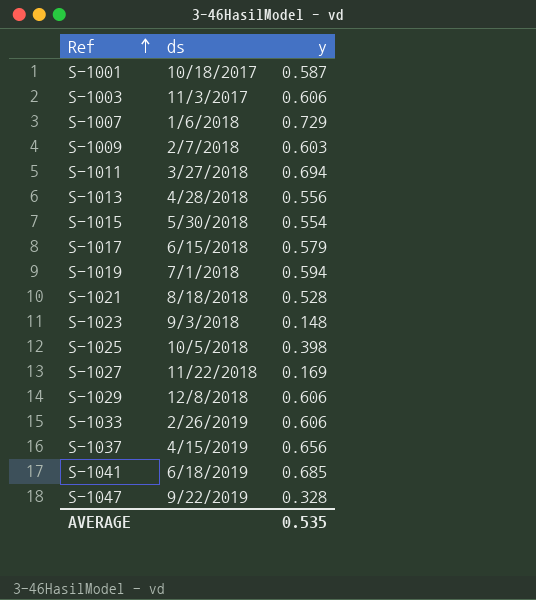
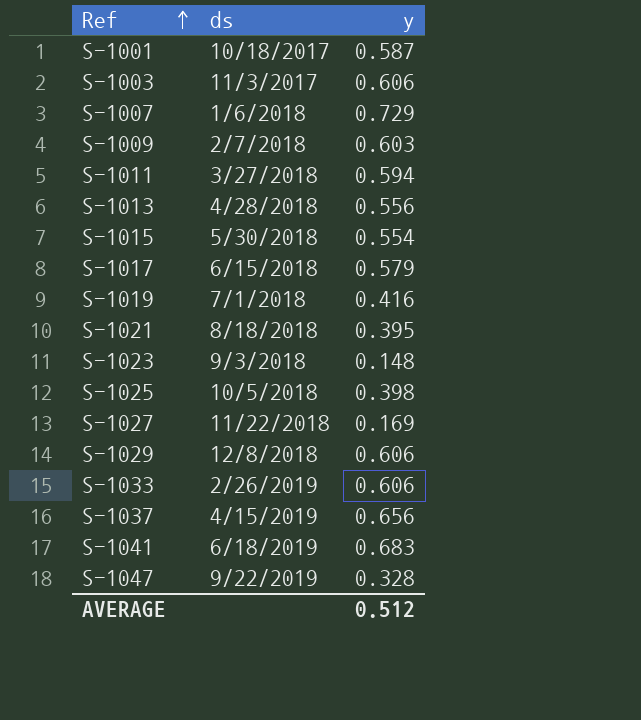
S-1011 | y: 0.694 -> 0.594
S-1019 | y: 0.594 -> 0.416
S-1021 | y: 0.528 -> 0.395
S-1041 | y: 0.685 -> 0.683
AVERAGE | y: 0.535 -> 0.512

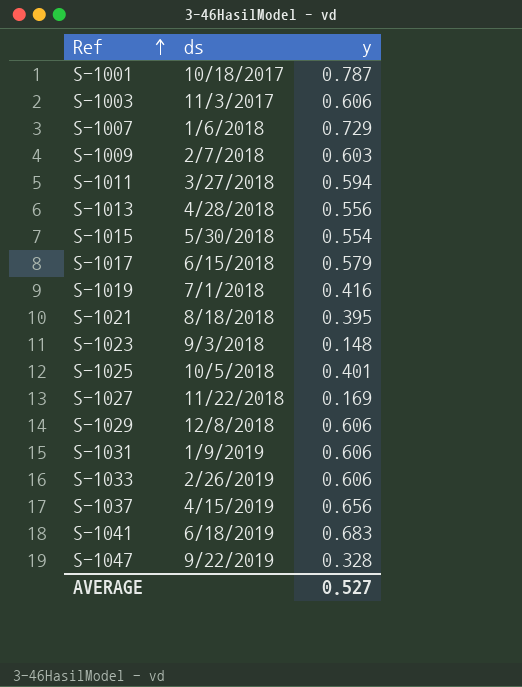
S-1001 | y: 0.587 -> 0.787
S-1025 | y: 0.398 -> 0.401
row S-1031: none -> 1/9/2019 | 0.606
AVERAGE | y: 0.512 -> 0.527

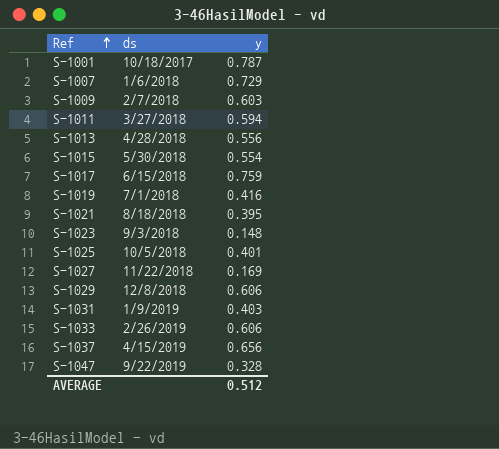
row S-1003: 11/3/2017 | 0.606 -> none
row S-1041: 6/18/2019 | 0.683 -> none
S-1017 | y: 0.579 -> 0.759
S-1031 | y: 0.606 -> 0.403
AVERAGE | y: 0.527 -> 0.512

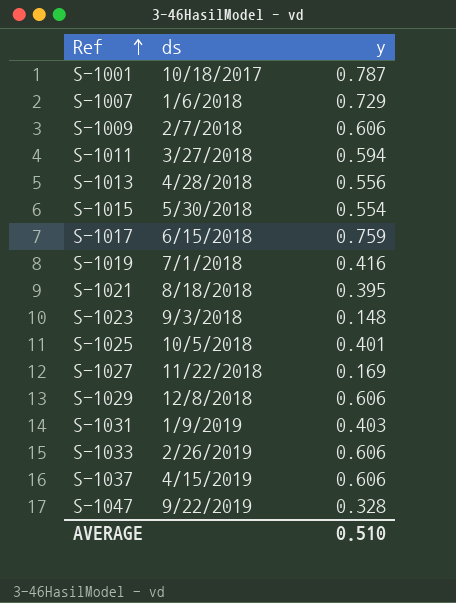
S-1009 | y: 0.603 -> 0.606
S-1037 | y: 0.656 -> 0.606
AVERAGE | y: 0.512 -> 0.510

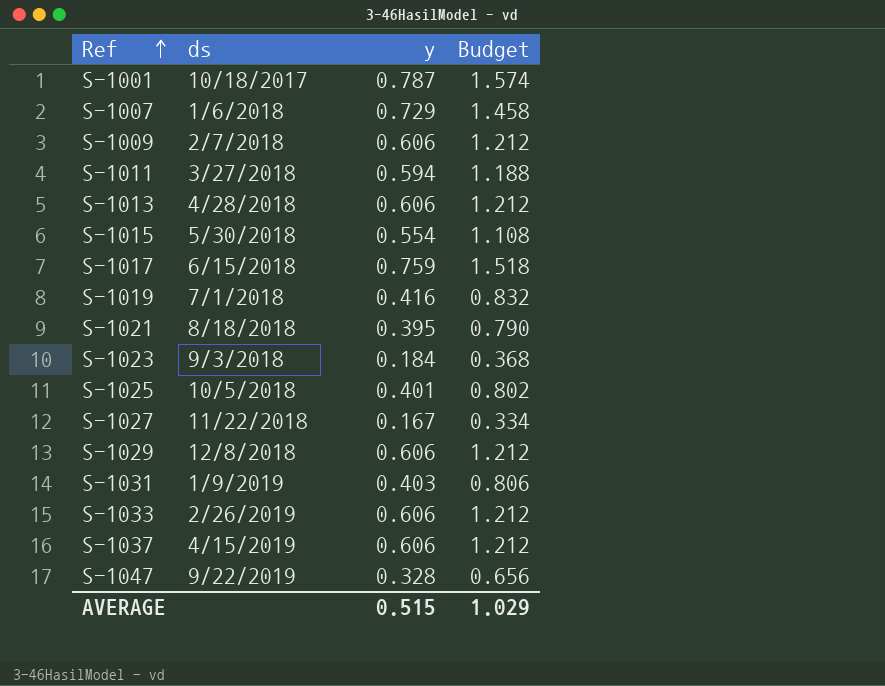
column Budget | formula: none -> [y] * 2
S-1013 | y: 0.556 -> 0.606
S-1023 | y: 0.148 -> 0.184
S-1027 | y: 0.169 -> 0.167
AVERAGE | y: 0.510 -> 0.515

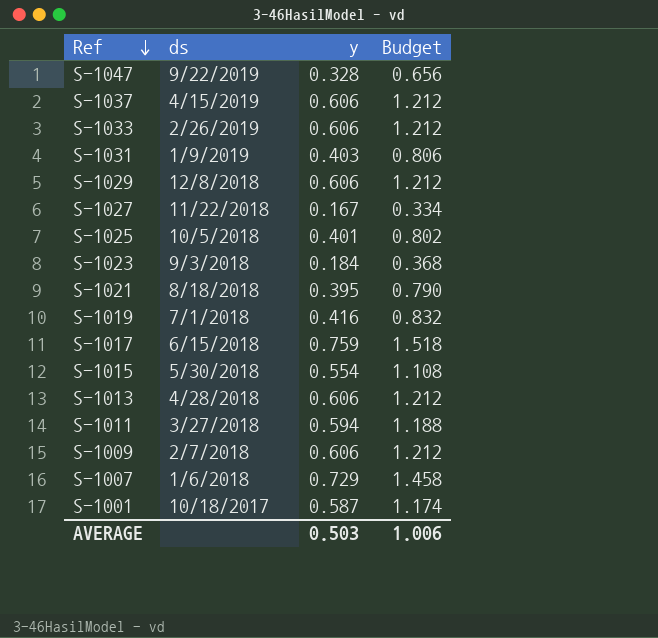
row order: Ref ascending -> Ref descending
S-1001 | y: 0.787 -> 0.587
S-1001 | Budget: 1.574 -> 1.174
AVERAGE | y: 0.515 -> 0.503
AVERAGE | Budget: 1.029 -> 1.006

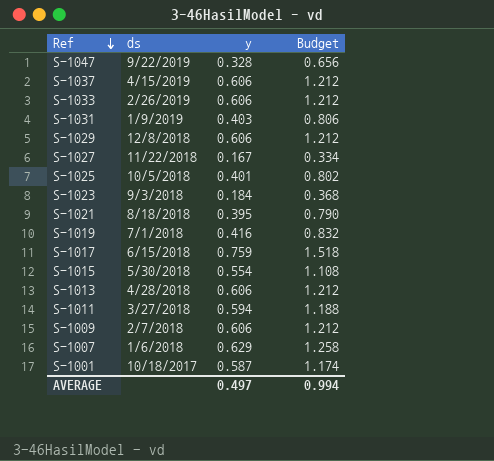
S-1007 | y: 0.729 -> 0.629
S-1007 | Budget: 1.458 -> 1.258
AVERAGE | y: 0.503 -> 0.497
AVERAGE | Budget: 1.006 -> 0.994

